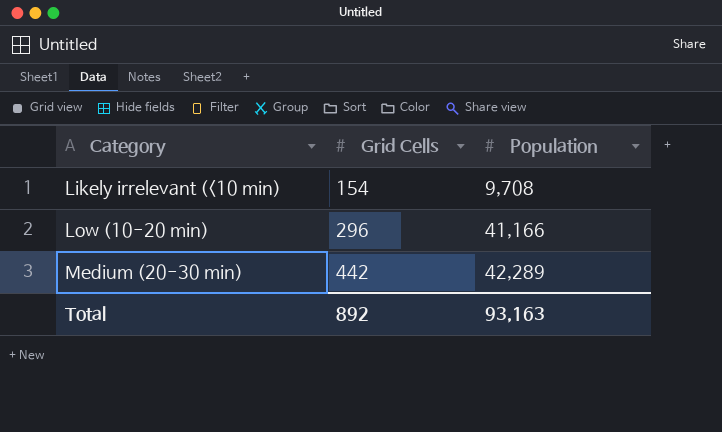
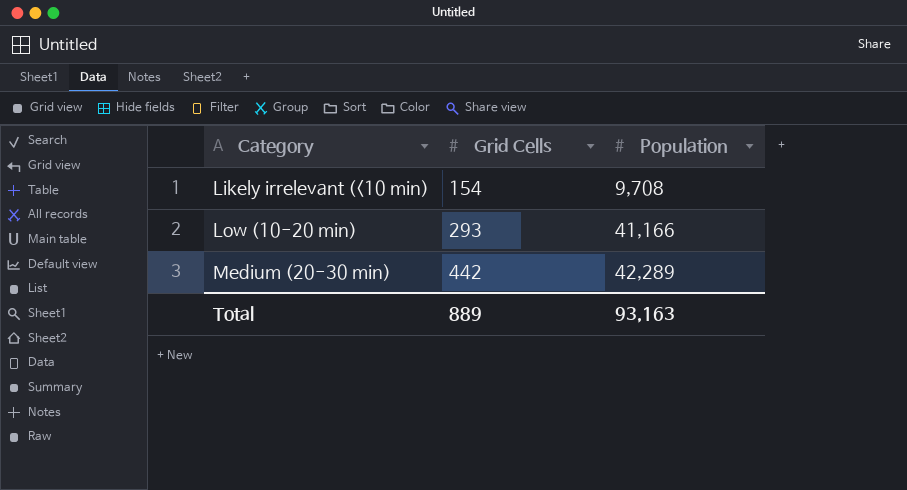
Low (10-20 min) | Grid Cells: 296 -> 293
Total | Grid Cells: 892 -> 889

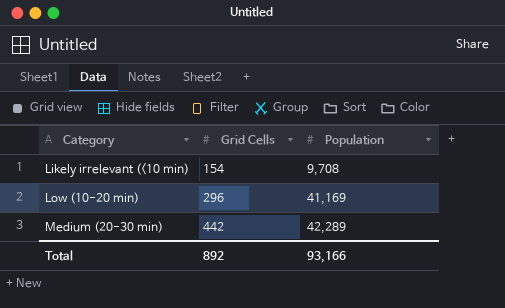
Low (10-20 min) | Grid Cells: 293 -> 296
Low (10-20 min) | Population: 41,166 -> 41,169
Total | Grid Cells: 889 -> 892
Total | Population: 93,163 -> 93,166

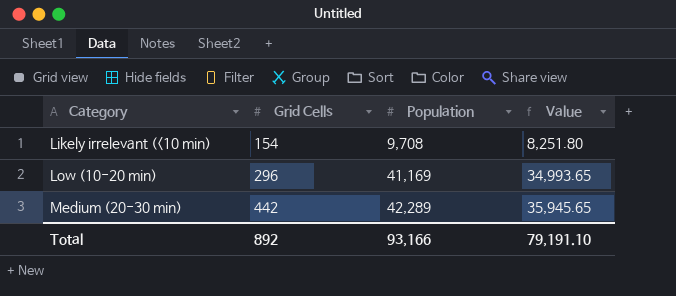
column Value | formula: none -> [Population] * 0.85

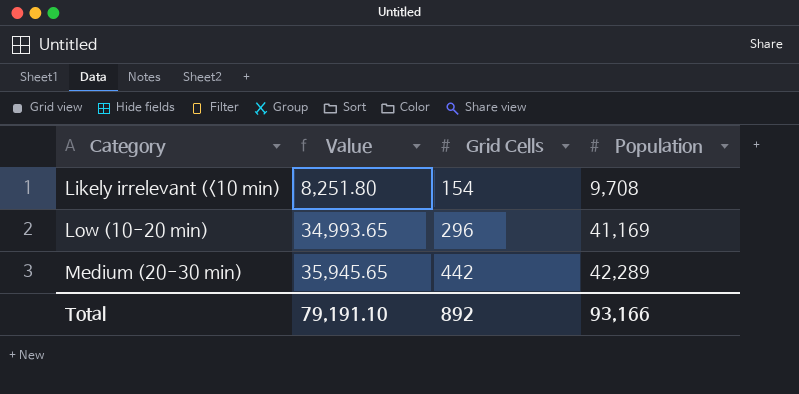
column Value | position: 4 -> 2

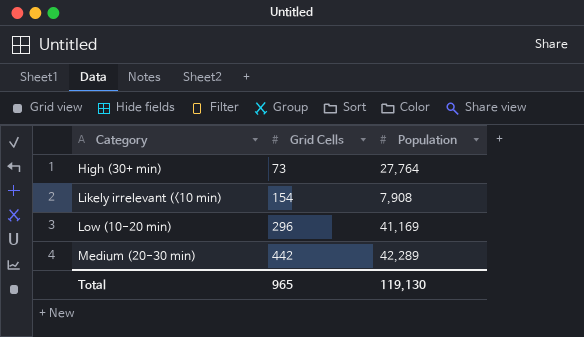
column Value | formula: [Population] * 0.85 -> none
row High (30+ min): none -> 73 | 27,764
Likely irrelevant (<10 min) | Population: 9,708 -> 7,908
Total | Grid Cells: 892 -> 965
Total | Population: 93,166 -> 119,130

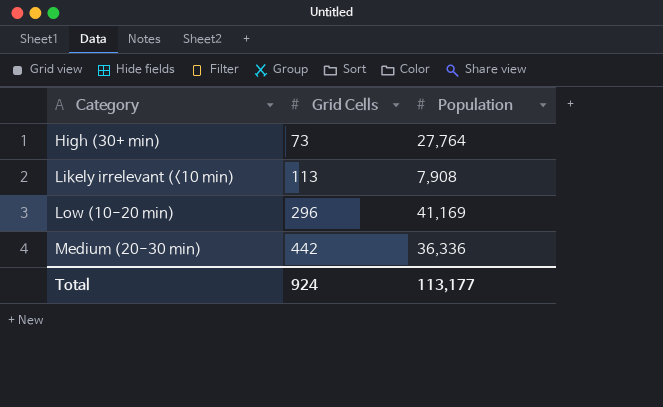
Likely irrelevant (<10 min) | Grid Cells: 154 -> 113
Medium (20-30 min) | Population: 42,289 -> 36,336
Total | Grid Cells: 965 -> 924
Total | Population: 119,130 -> 113,177

